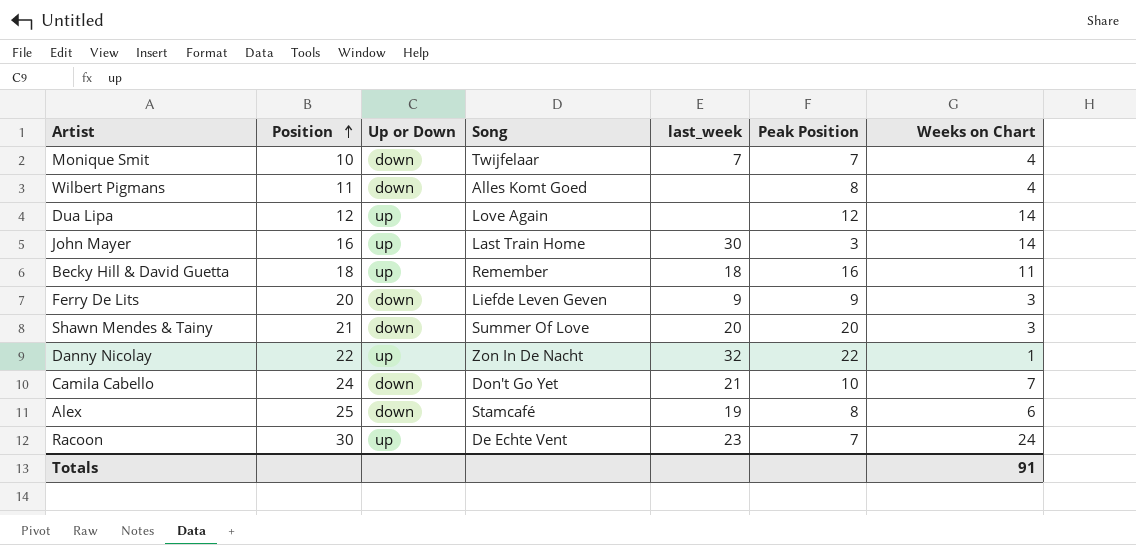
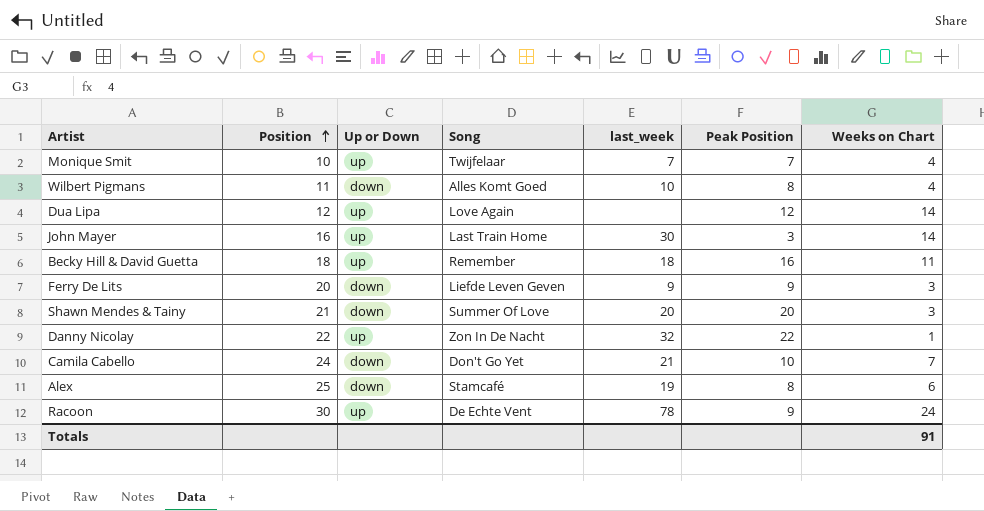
Monique Smit | Up or Down: down -> up
Wilbert Pigmans | last_week: none -> 10
Racoon | last_week: 23 -> 78
Racoon | Peak Position: 7 -> 9

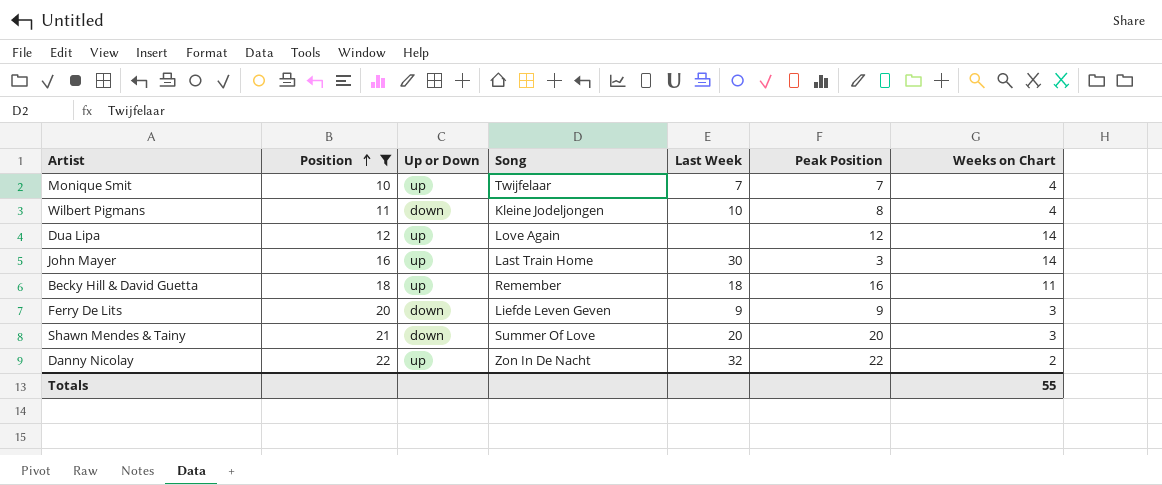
filter: none -> Position <= 22
column name: last_week -> Last Week
Wilbert Pigmans | Song: Alles Komt Goed -> Kleine Jodeljongen
Danny Nicolay | Weeks on Chart: 1 -> 2
Totals | Weeks on Chart: 91 -> 55

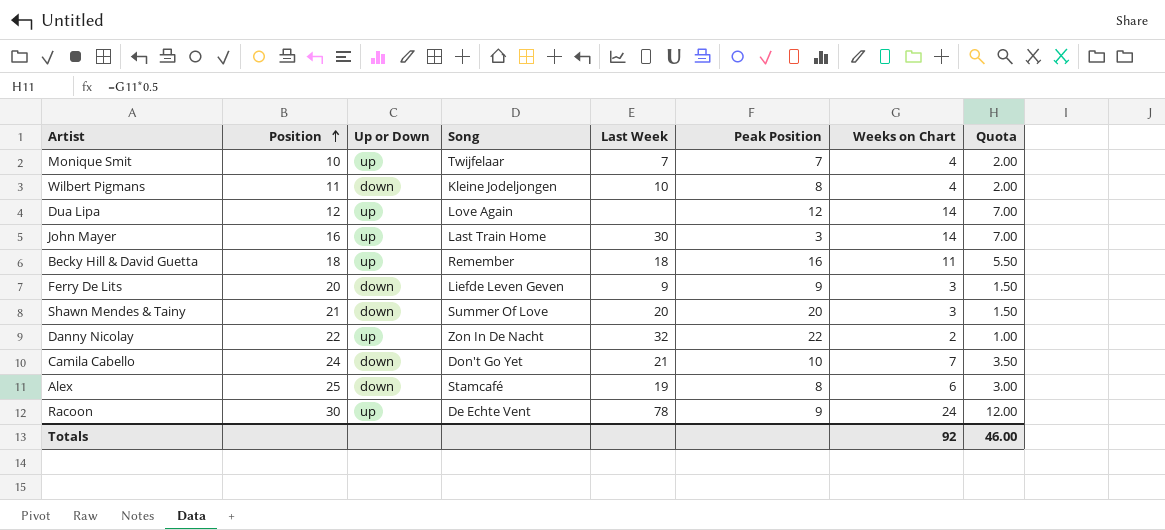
filter: Position <= 22 -> none
column Quota | formula: none -> [Weeks on Chart] * 0.5
Totals | Weeks on Chart: 55 -> 92

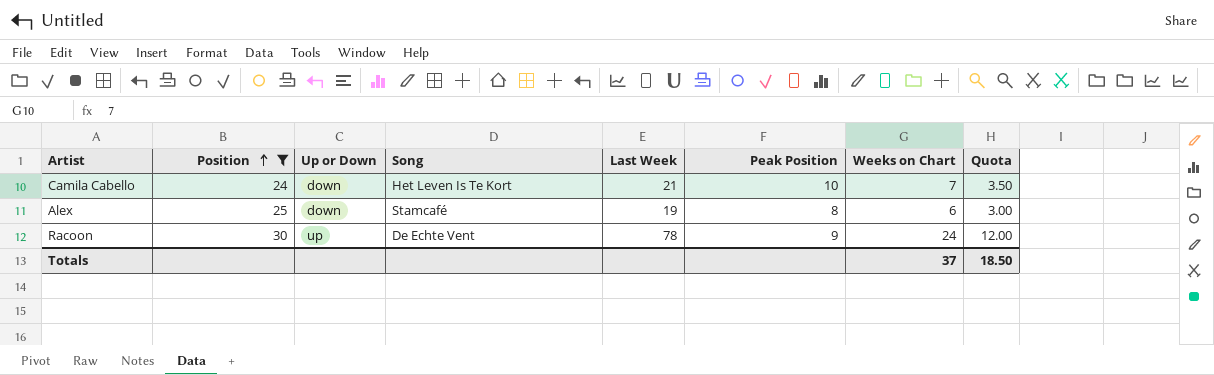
filter: none -> Position >= 24
Camila Cabello | Song: Don't Go Yet -> Het Leven Is Te Kort
Totals | Weeks on Chart: 92 -> 37
Totals | Quota: 46.00 -> 18.50

